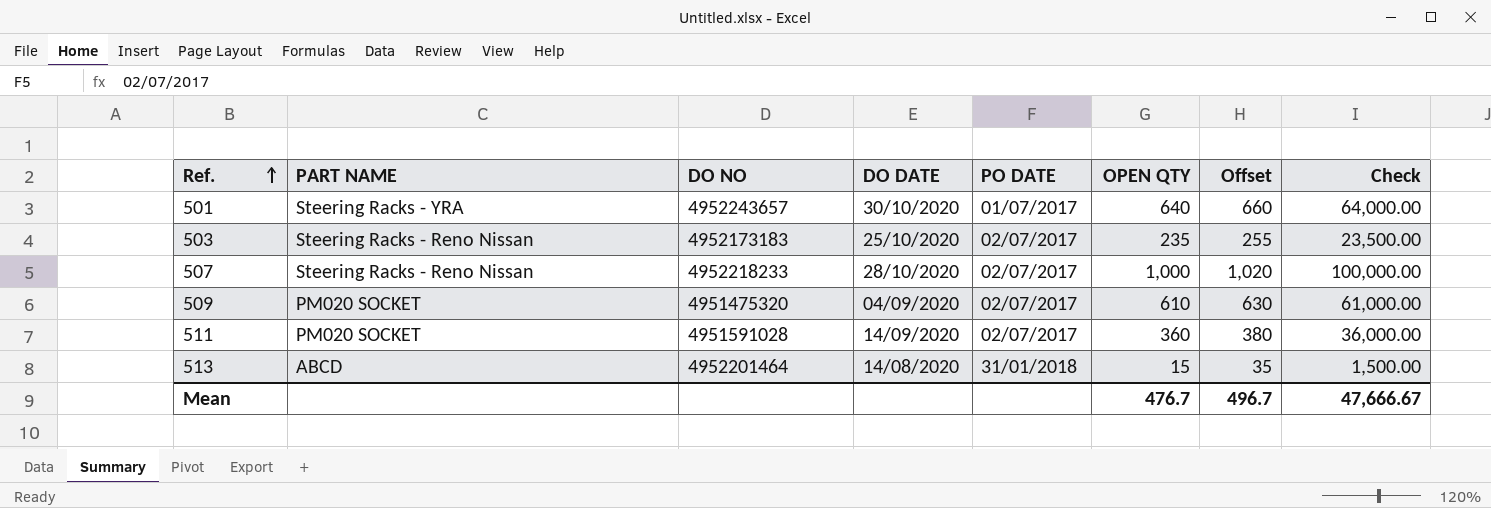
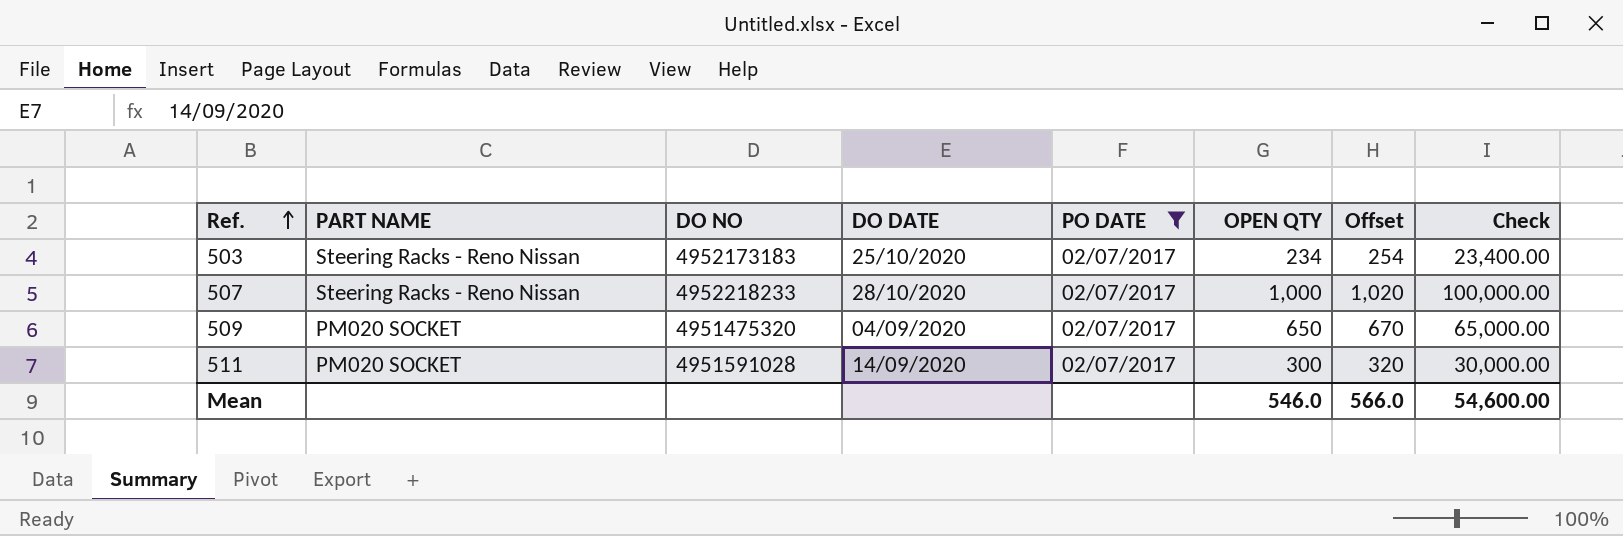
filter: none -> PO DATE = 02/07/2017
503 | OPEN QTY: 235 -> 234
503 | Offset: 255 -> 254
503 | Check: 23,500.00 -> 23,400.00
509 | OPEN QTY: 610 -> 650
509 | Offset: 630 -> 670
509 | Check: 61,000.00 -> 65,000.00
511 | OPEN QTY: 360 -> 300
511 | Offset: 380 -> 320
511 | Check: 36,000.00 -> 30,000.00
Mean | OPEN QTY: 476.7 -> 546.0
Mean | Offset: 496.7 -> 566.0
Mean | Check: 47,666.67 -> 54,600.00

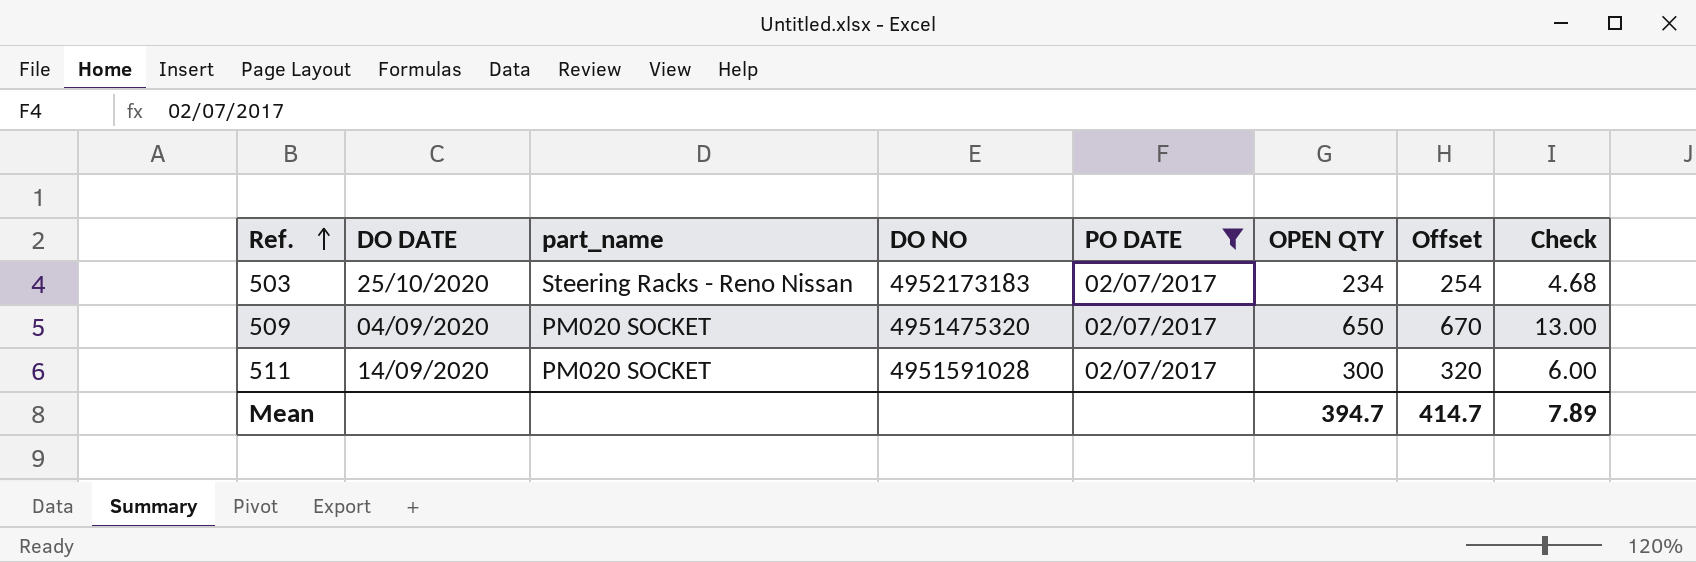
column DO DATE | position: 4 -> 2
column name: PART NAME -> part_name
column Check | formula: [OPEN QTY] * 100 -> [OPEN QTY] * 0.02
row 507: Steering Racks - Reno Nissan | 4952218233 | 28/10/2020 | 02/07/2017 | 1,000 | 1,020 | 100,000.00 -> none
Mean | OPEN QTY: 546.0 -> 394.7
Mean | Offset: 566.0 -> 414.7
Mean | Check: 54,600.00 -> 7.89

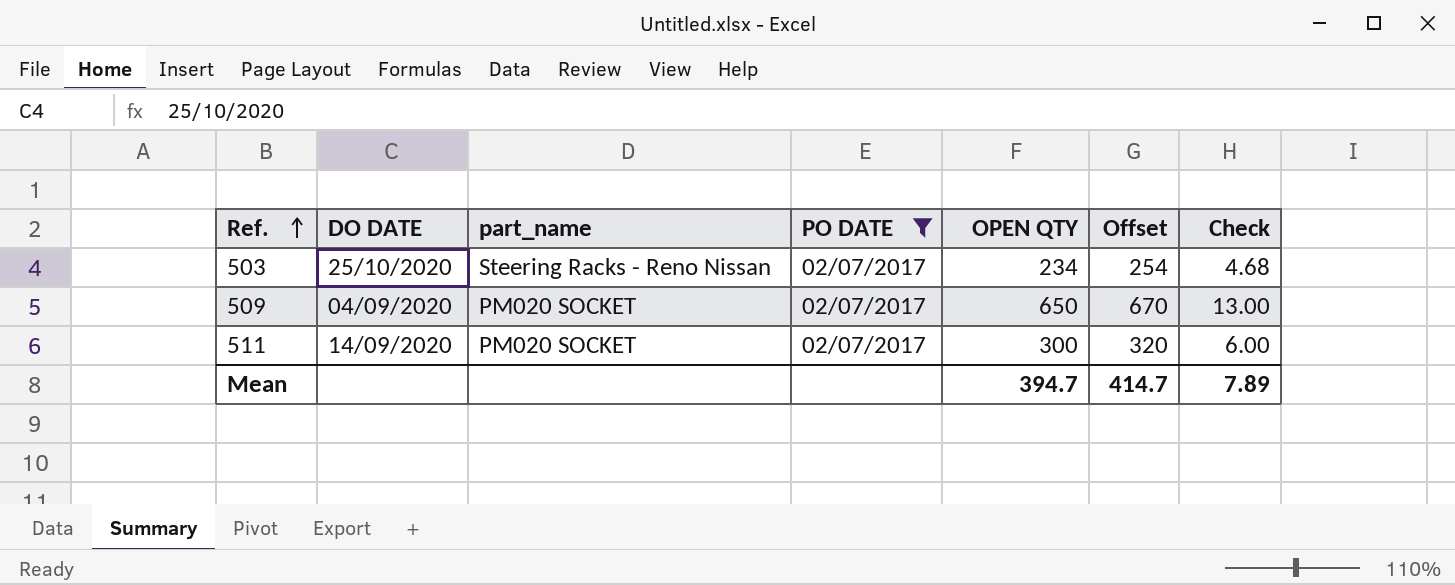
column DO NO | position: 4 -> none

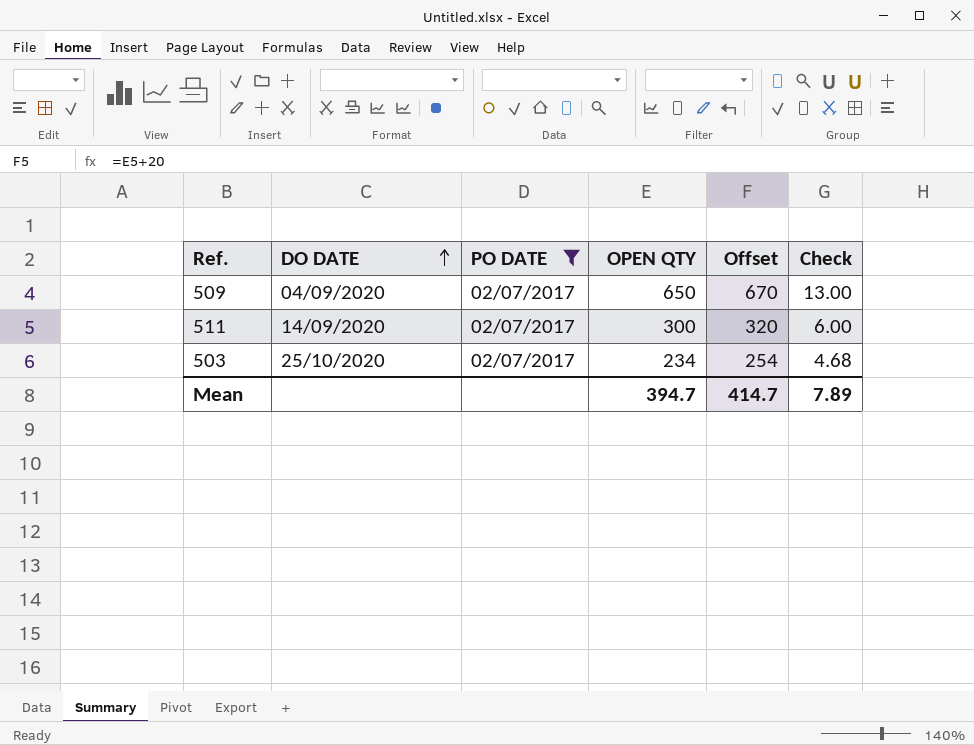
row order: Ref. ascending -> DO DATE ascending
column part_name | position: 3 -> none

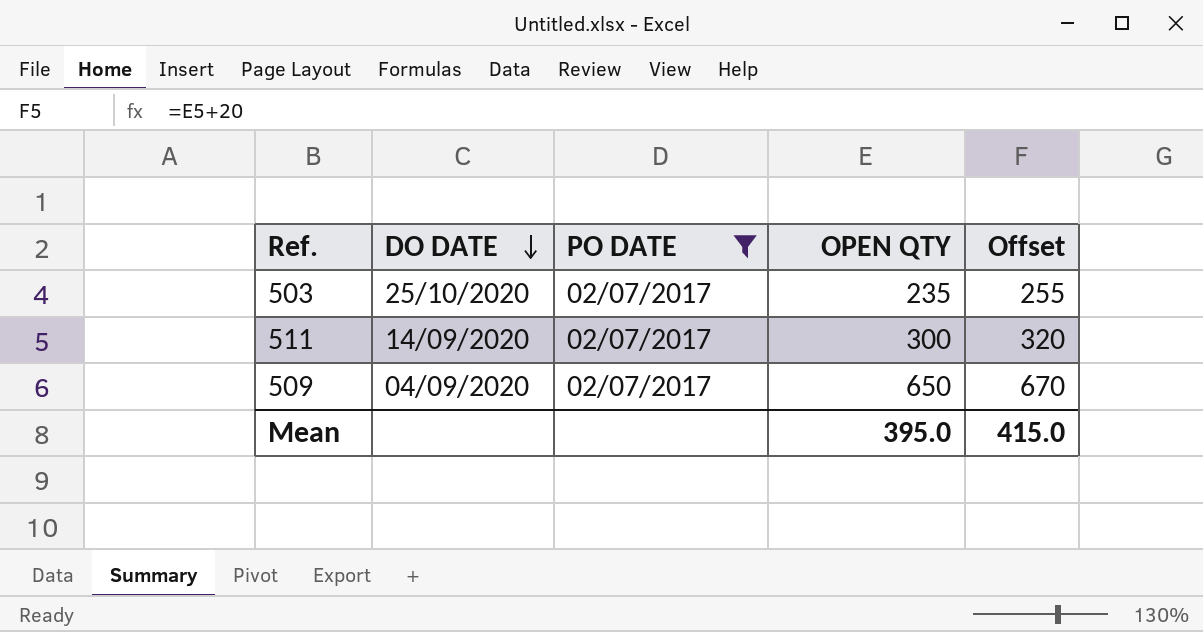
row order: DO DATE ascending -> DO DATE descending
column Check | formula: [OPEN QTY] * 0.02 -> none
503 | OPEN QTY: 234 -> 235
503 | Offset: 254 -> 255
Mean | OPEN QTY: 394.7 -> 395.0
Mean | Offset: 414.7 -> 415.0

